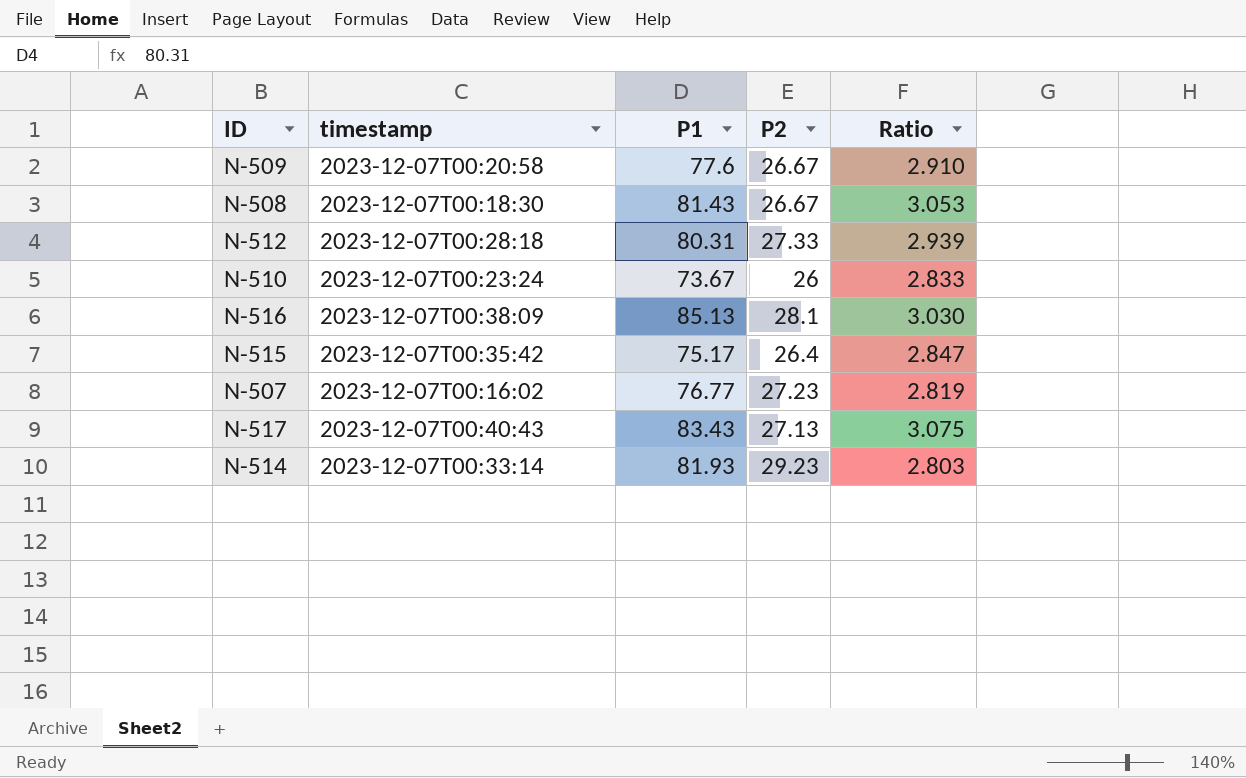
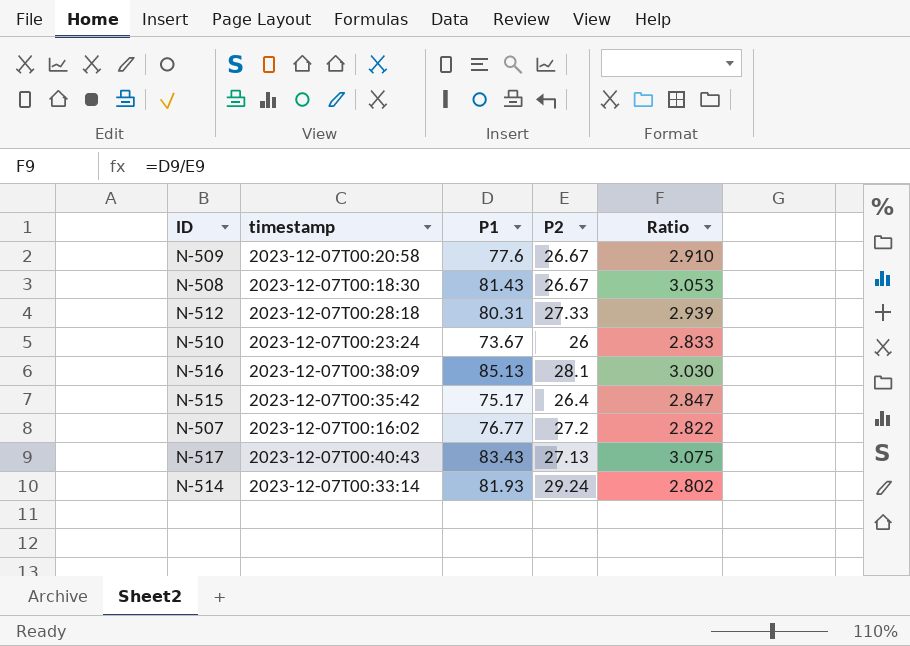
N-507 | P2: 27.23 -> 27.2
N-507 | Ratio: 2.819 -> 2.822
N-514 | P2: 29.23 -> 29.24
N-514 | Ratio: 2.803 -> 2.802

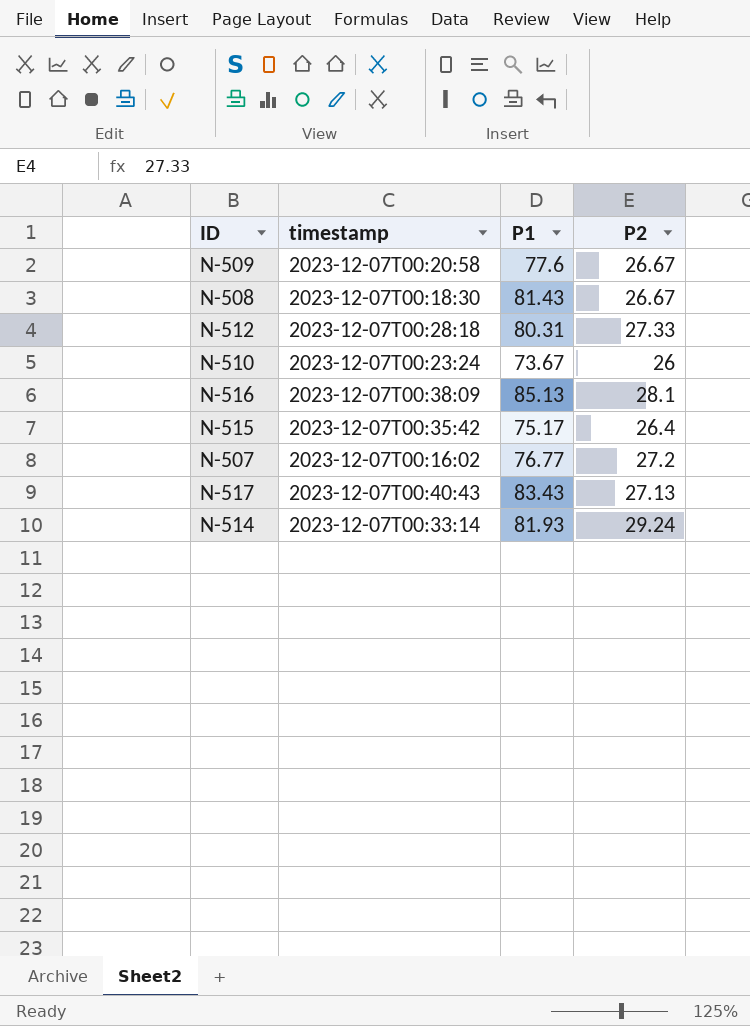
column Ratio | formula: [P1] / [P2] -> none

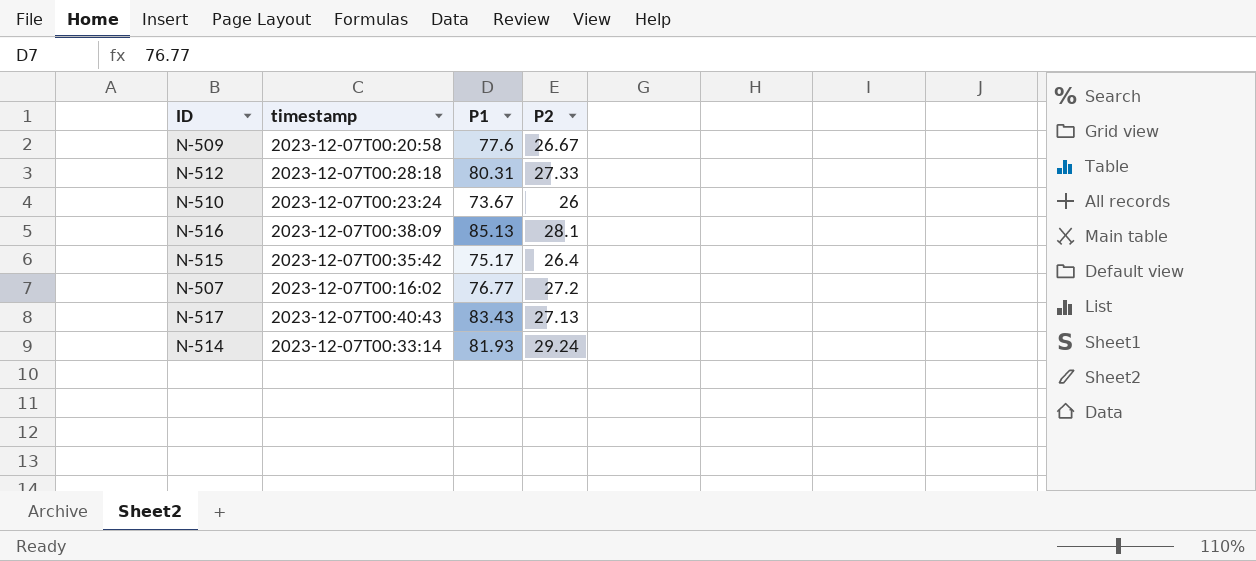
row N-508: 2023-12-07T00:18:30 | 81.43 | 26.67 -> none

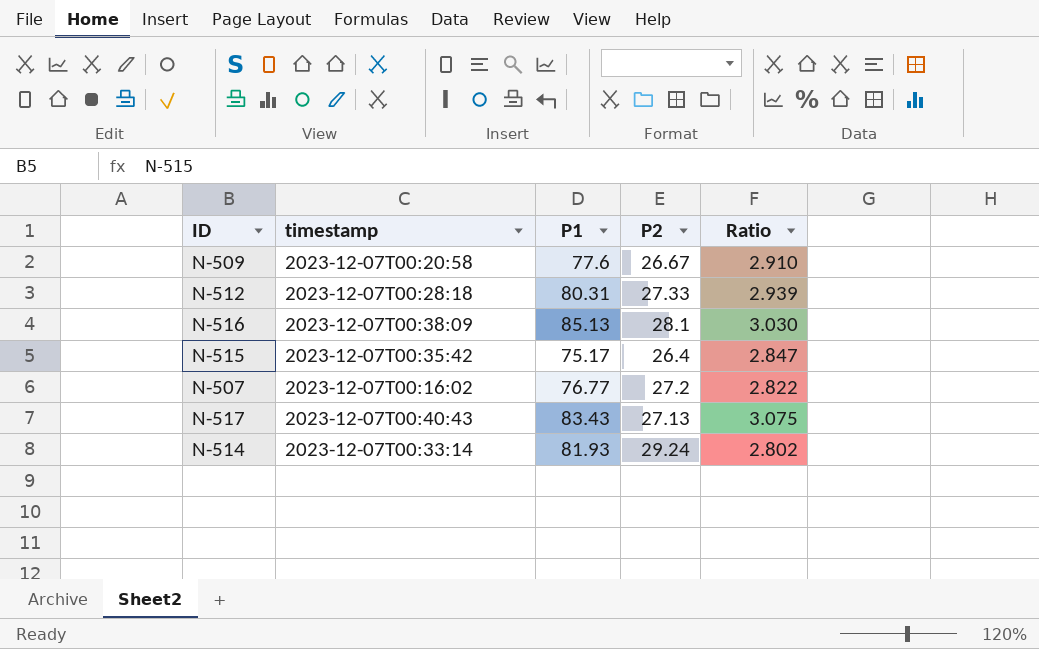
column Ratio | formula: none -> [P1] / [P2]
row N-510: 2023-12-07T00:23:24 | 73.67 | 26 -> none

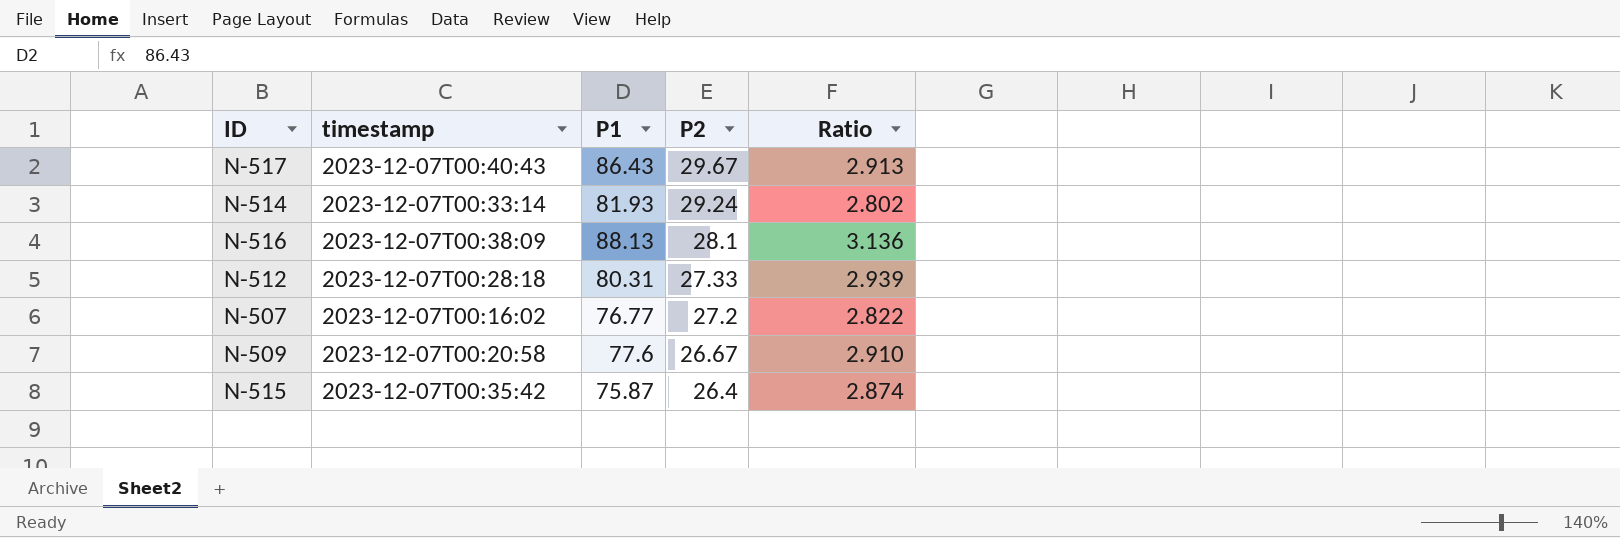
row order: none -> P2 descending
N-517 | P1: 83.43 -> 86.43
N-517 | P2: 27.13 -> 29.67
N-517 | Ratio: 3.075 -> 2.913
N-516 | P1: 85.13 -> 88.13
N-516 | Ratio: 3.030 -> 3.136
N-515 | P1: 75.17 -> 75.87
N-515 | Ratio: 2.847 -> 2.874

